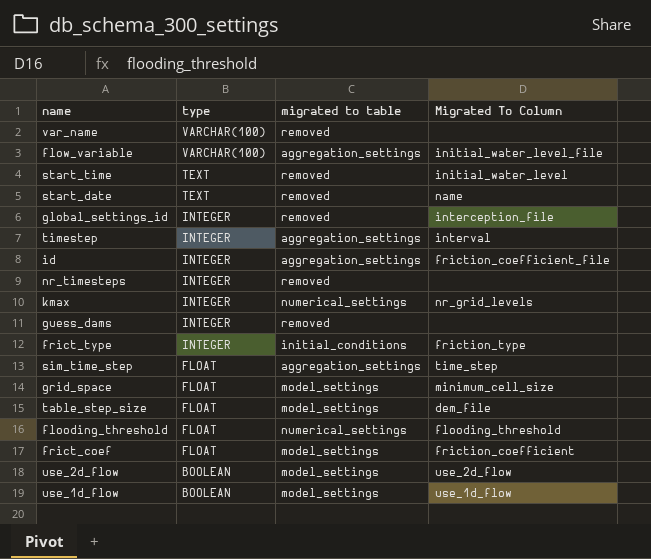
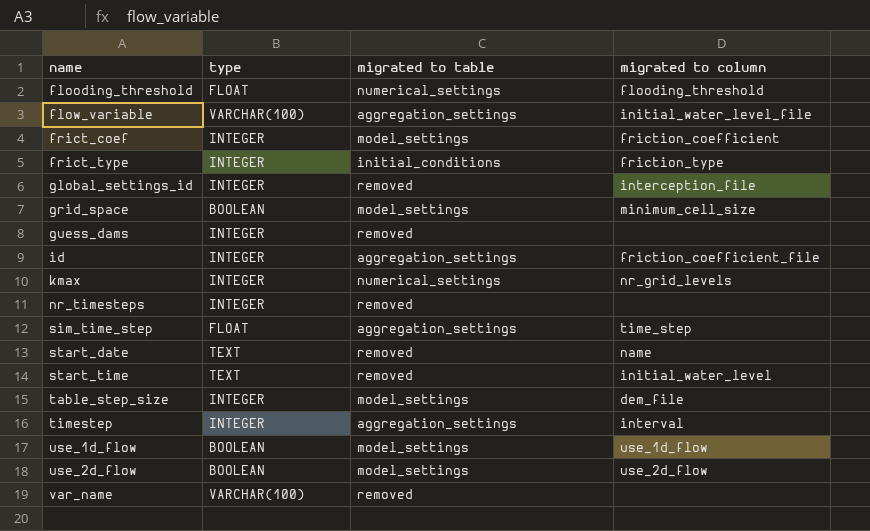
row order: type descending -> name ascending
column name: Migrated To Column -> migrated to column
frict_coef | type: FLOAT -> INTEGER
grid_space | type: FLOAT -> BOOLEAN
table_step_size | type: FLOAT -> INTEGER

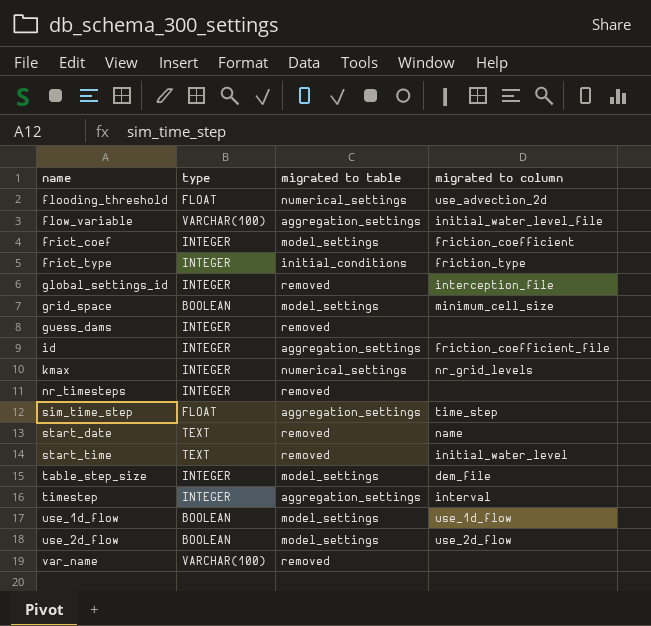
flooding_threshold | migrated to column: flooding_threshold -> use_advection_2d

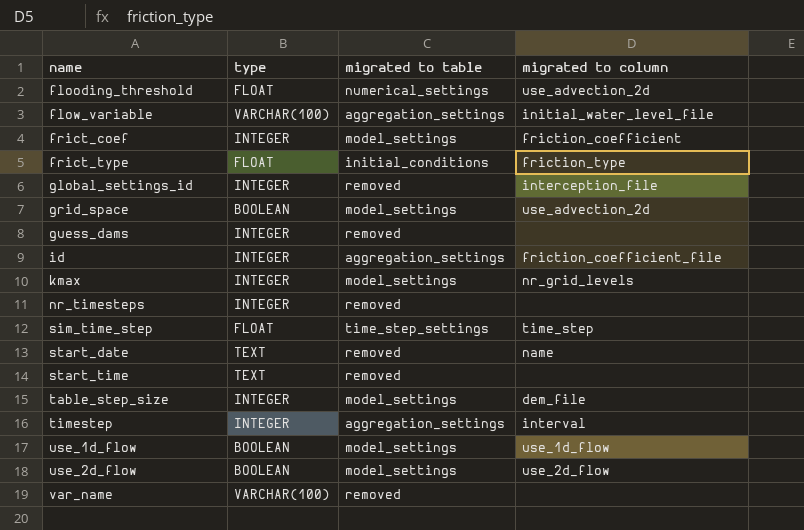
frict_type | type: INTEGER -> FLOAT
grid_space | migrated to column: minimum_cell_size -> use_advection_2d
kmax | migrated to table: numerical_settings -> model_settings
sim_time_step | migrated to table: aggregation_settings -> time_step_settings
start_time | migrated to column: initial_water_level -> none

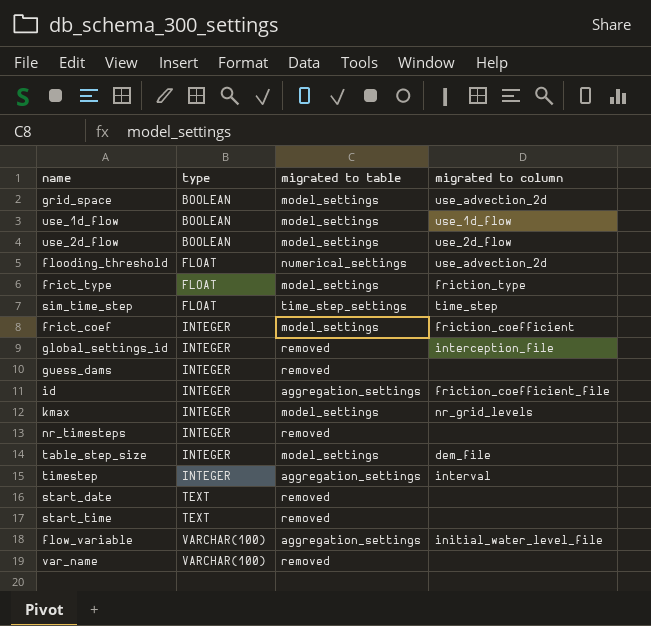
row order: name ascending -> type ascending
frict_type | migrated to table: initial_conditions -> model_settings
start_date | migrated to column: name -> none

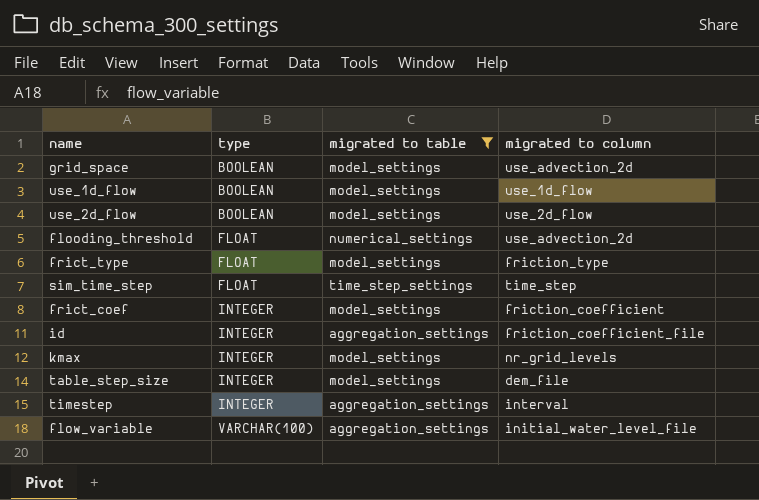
filter: none -> migrated to table != removed

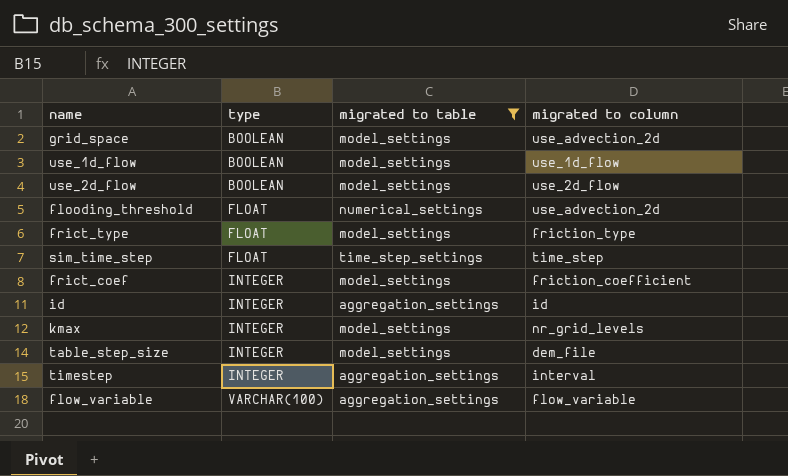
id | migrated to column: friction_coefficient_file -> id
flow_variable | migrated to column: initial_water_level_file -> flow_variable

